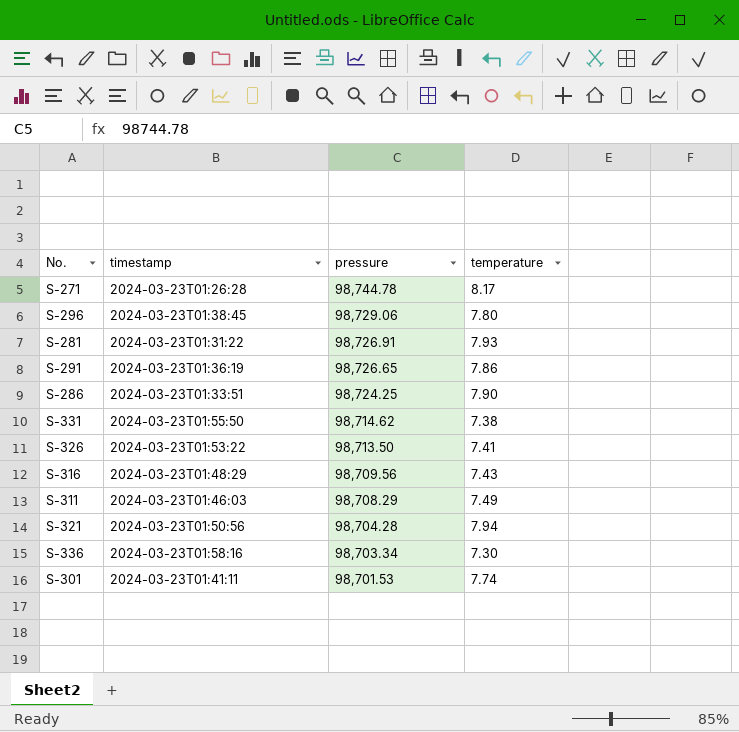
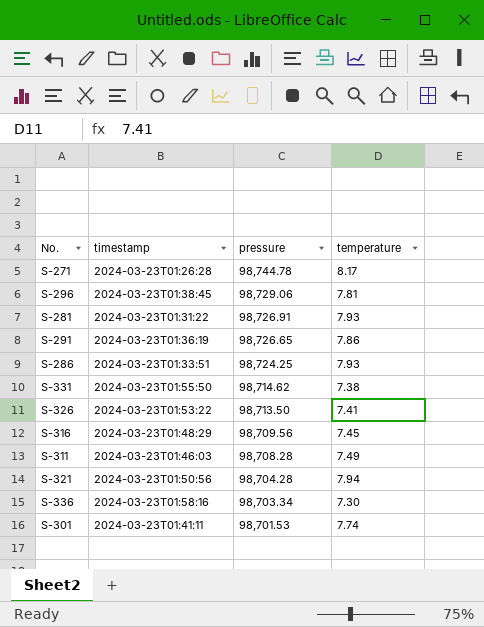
S-296 | temperature: 7.80 -> 7.81
S-286 | temperature: 7.90 -> 7.93
S-316 | temperature: 7.43 -> 7.45
S-311 | pressure: 98,708.29 -> 98,708.28

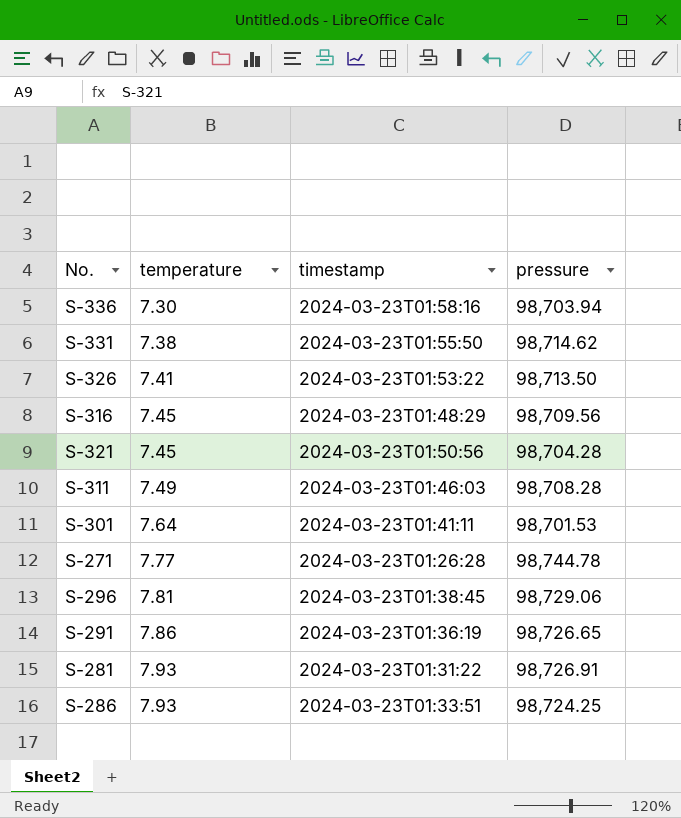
row order: pressure descending -> temperature ascending
column temperature | position: 4 -> 2
S-336 | pressure: 98,703.34 -> 98,703.94
S-321 | temperature: 7.94 -> 7.45
S-301 | temperature: 7.74 -> 7.64
S-271 | temperature: 8.17 -> 7.77

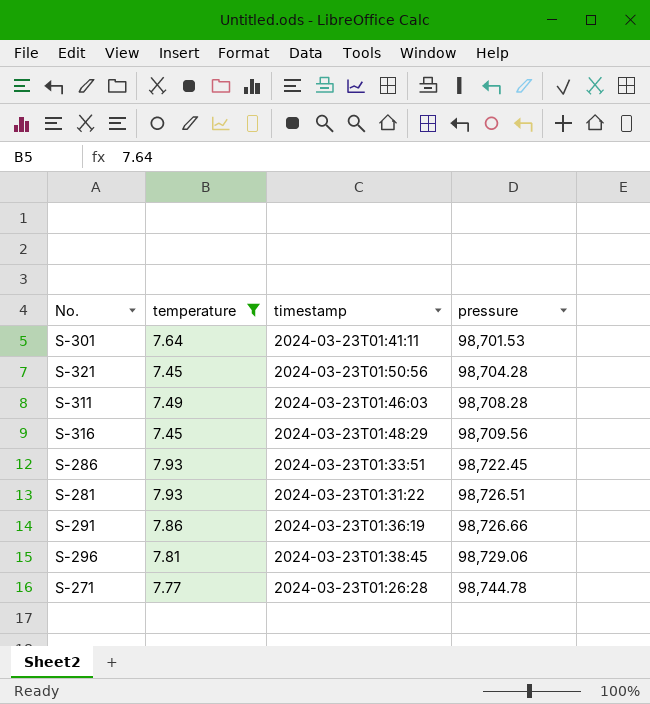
filter: none -> temperature >= 7.45
row order: temperature ascending -> pressure ascending
S-286 | pressure: 98,724.25 -> 98,722.45
S-281 | pressure: 98,726.91 -> 98,726.51
S-291 | pressure: 98,726.65 -> 98,726.66

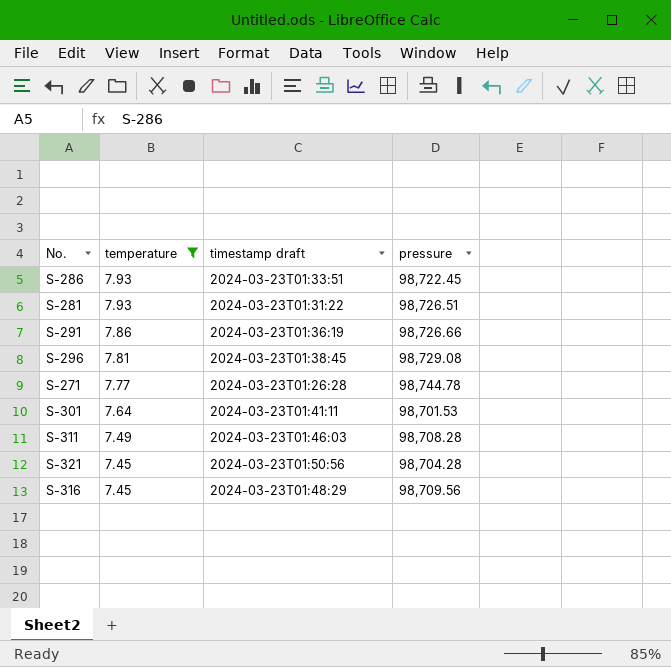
row order: pressure ascending -> temperature descending
column name: timestamp -> timestamp draft
S-296 | pressure: 98,729.06 -> 98,729.08

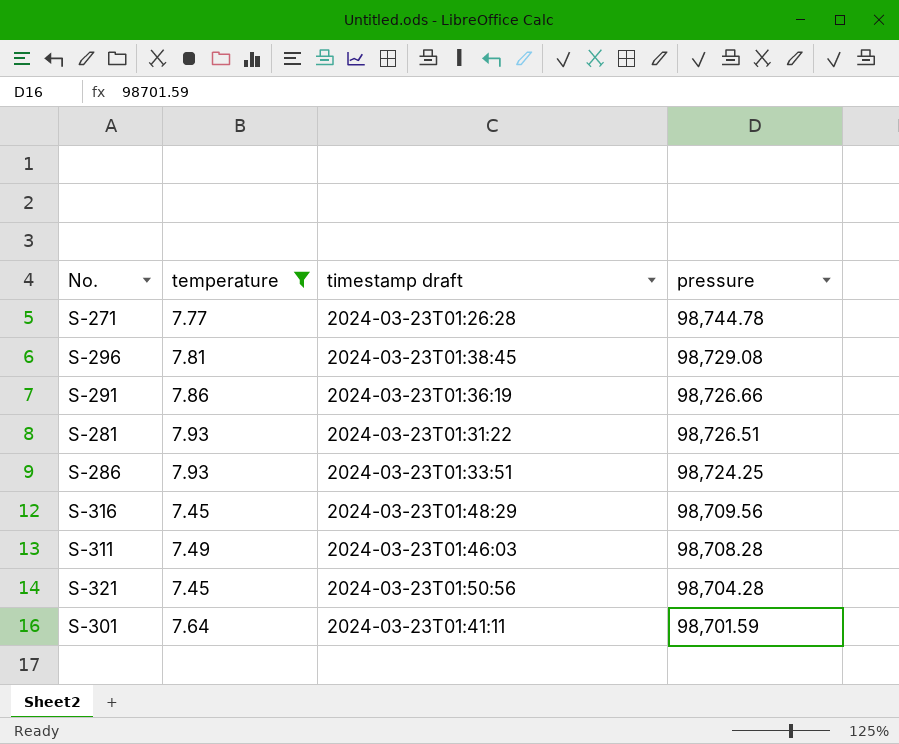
row order: temperature descending -> pressure descending
S-286 | pressure: 98,722.45 -> 98,724.25
S-301 | pressure: 98,701.53 -> 98,701.59

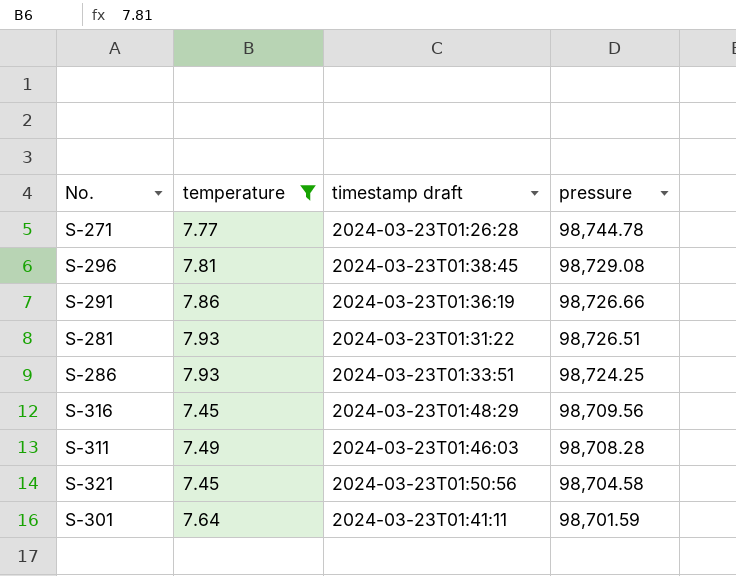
S-321 | pressure: 98,704.28 -> 98,704.58

